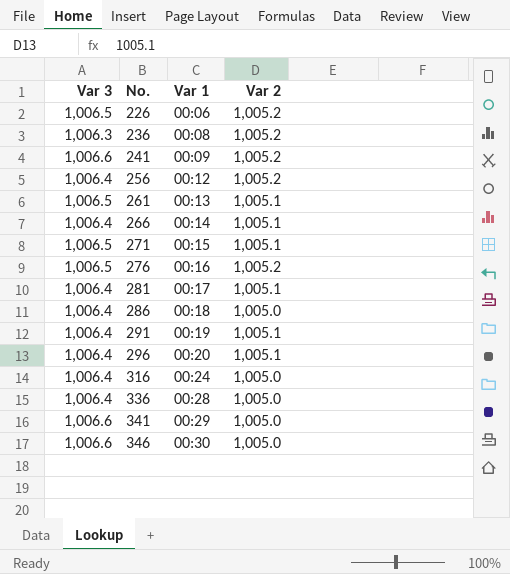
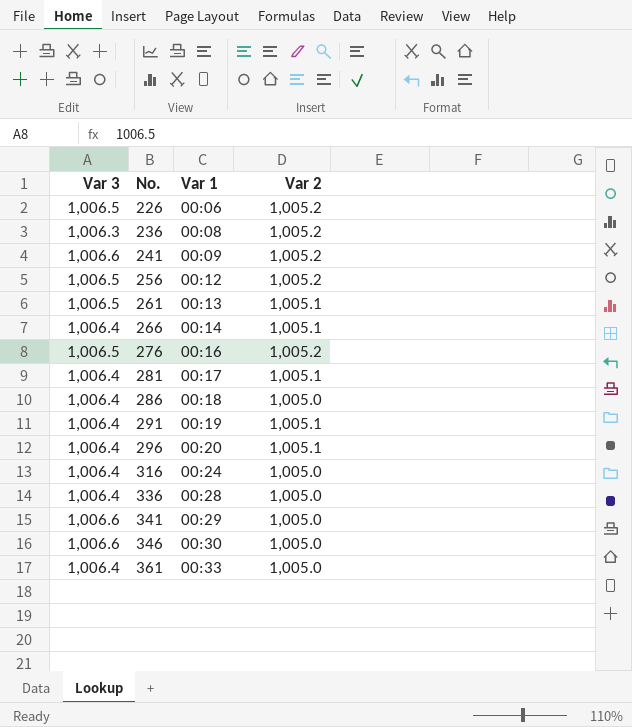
row 271: 1,006.5 | 00:15 | 1,005.1 -> none
256 | Var 3: 1,006.4 -> 1,006.5
row 361: none -> 1,006.4 | 00:33 | 1,005.0

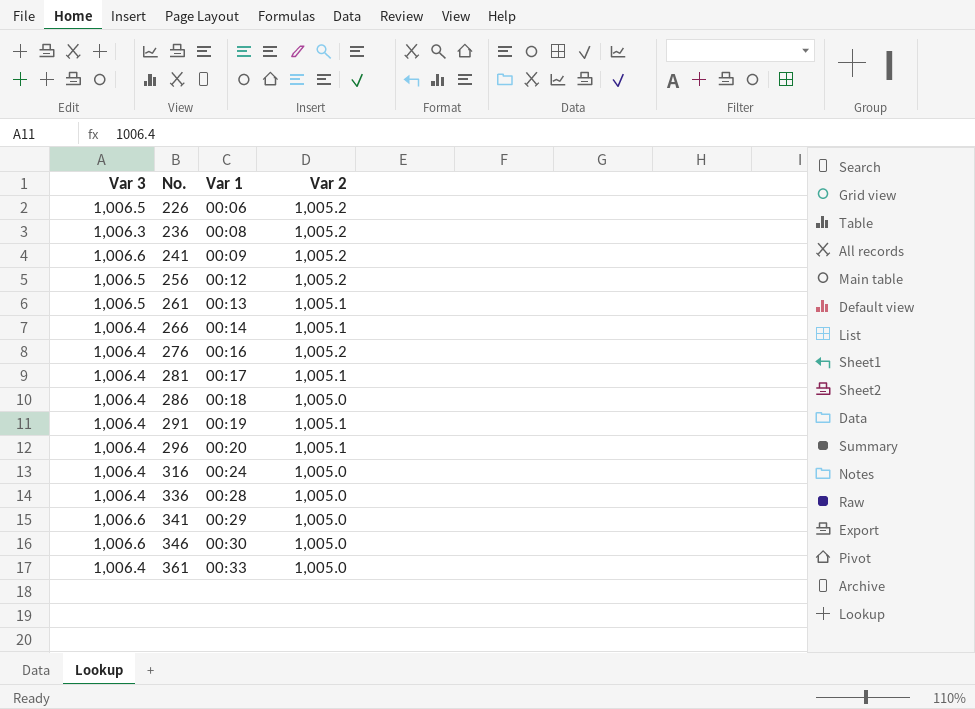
276 | Var 3: 1,006.5 -> 1,006.4

